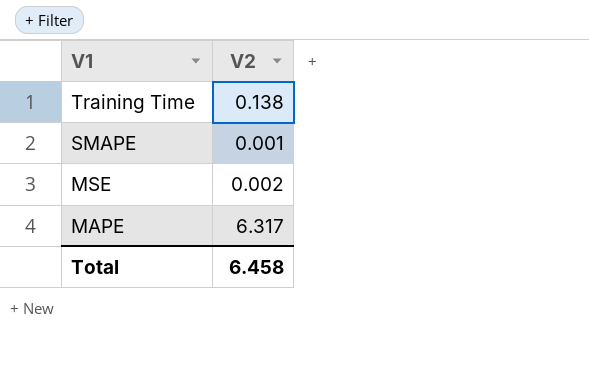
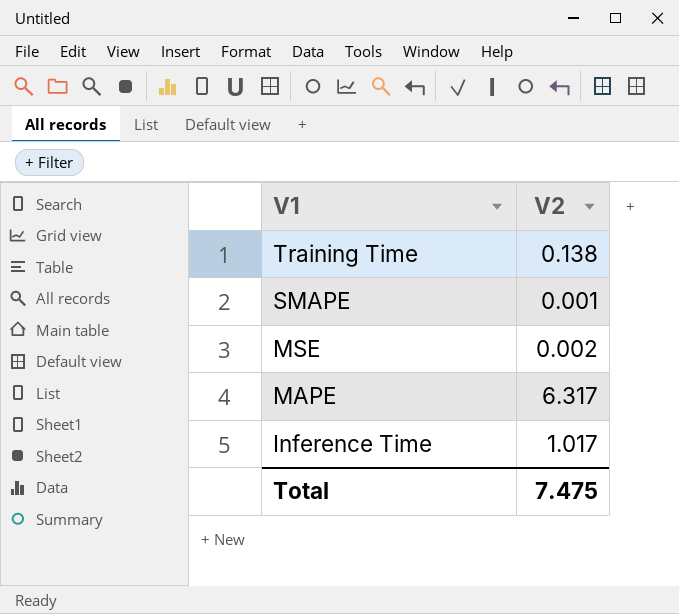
row Inference Time: none -> 1.017
Total | V2: 6.458 -> 7.475

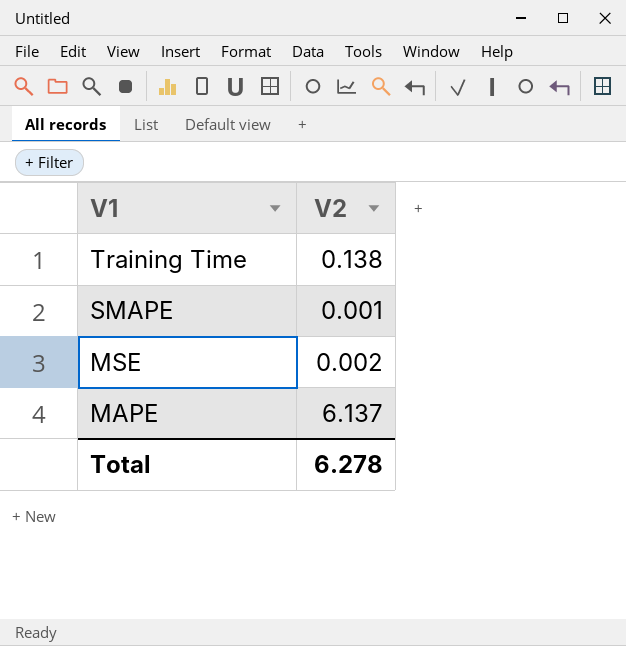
row Inference Time: 1.017 -> none
MAPE | V2: 6.317 -> 6.137
Total | V2: 7.475 -> 6.278

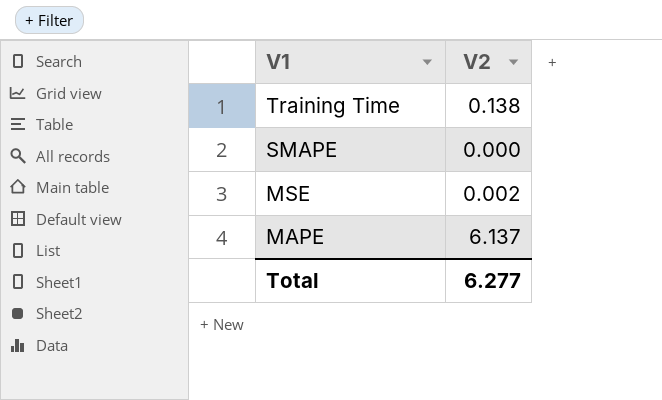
SMAPE | V2: 0.001 -> 0.000
Total | V2: 6.278 -> 6.277

